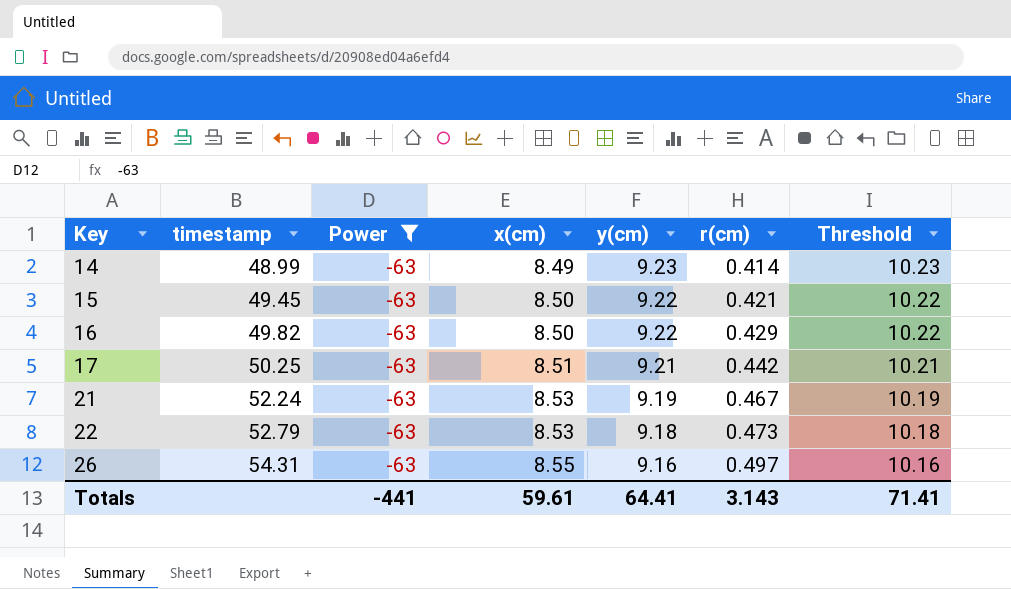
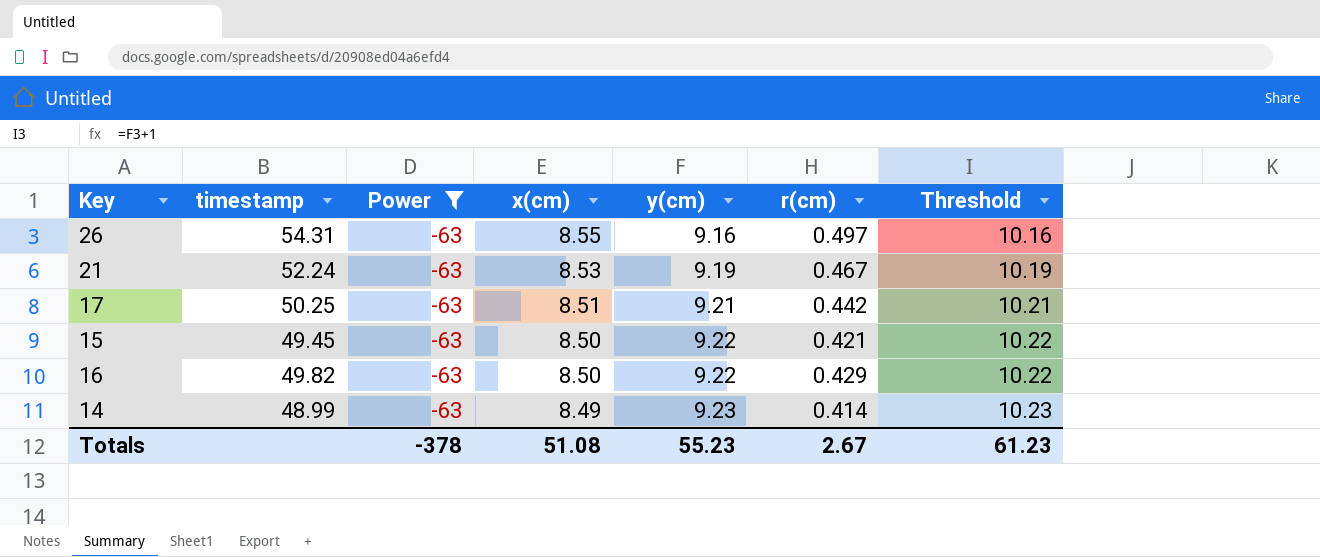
row order: Key ascending -> x(cm) descending
row 22: 52.79 | -63 | 8.53 | 9.18 | 0.473 | 10.18 -> none
Totals | Power: -441 -> -378
Totals | x(cm): 59.61 -> 51.08
Totals | y(cm): 64.41 -> 55.23
Totals | r(cm): 3.143 -> 2.67
Totals | Threshold: 71.41 -> 61.23

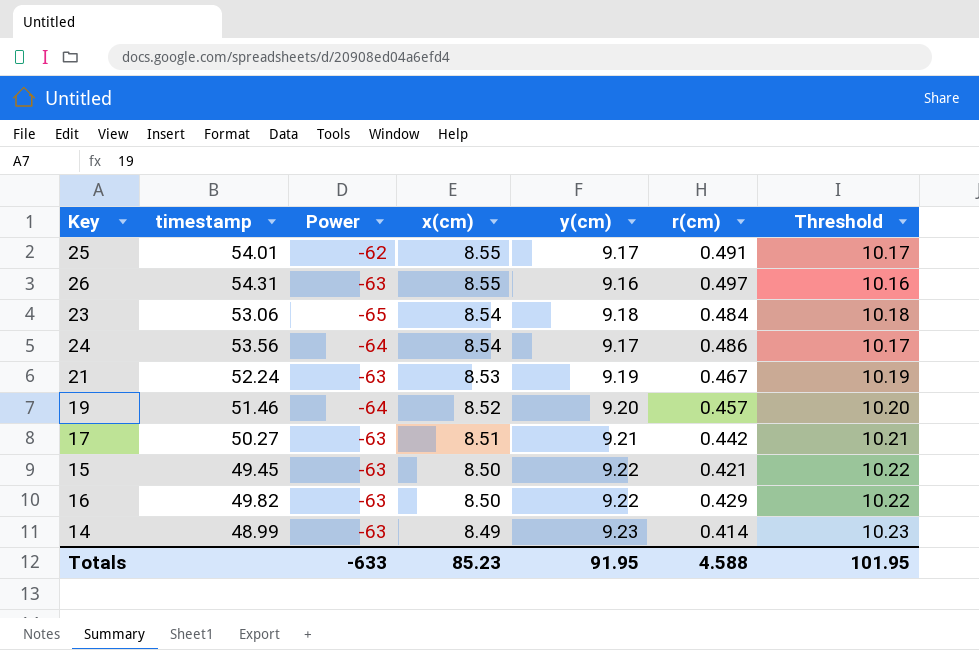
filter: Power = -63 -> none
17 | timestamp: 50.25 -> 50.27
Totals | Power: -378 -> -633
Totals | x(cm): 51.08 -> 85.23
Totals | y(cm): 55.23 -> 91.95
Totals | r(cm): 2.67 -> 4.588
Totals | Threshold: 61.23 -> 101.95

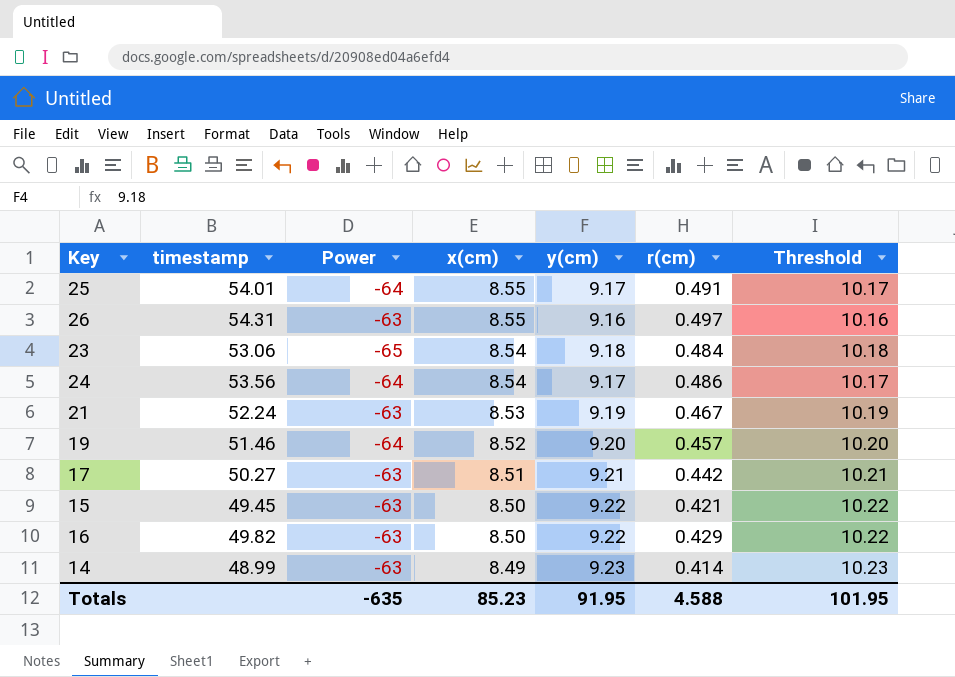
25 | Power: -62 -> -64
Totals | Power: -633 -> -635

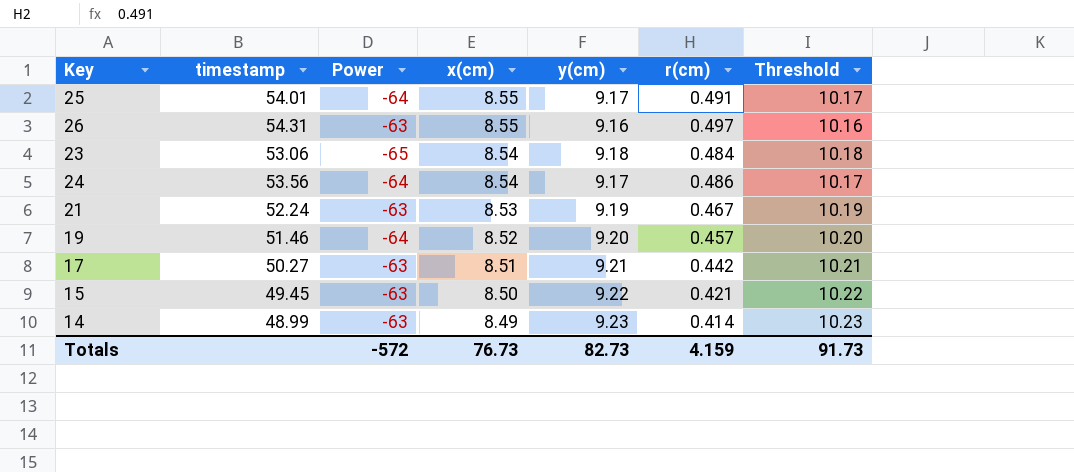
row 16: 49.82 | -63 | 8.50 | 9.22 | 0.429 | 10.22 -> none
Totals | Power: -635 -> -572
Totals | x(cm): 85.23 -> 76.73
Totals | y(cm): 91.95 -> 82.73
Totals | r(cm): 4.588 -> 4.159
Totals | Threshold: 101.95 -> 91.73

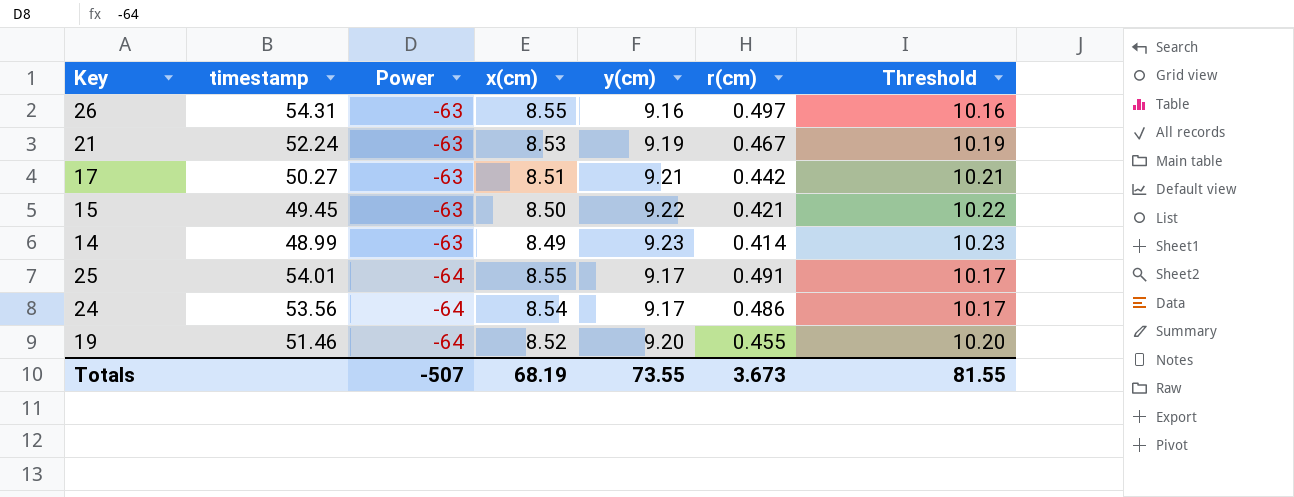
row order: x(cm) descending -> Power descending
row 23: 53.06 | -65 | 8.54 | 9.18 | 0.484 | 10.18 -> none
19 | r(cm): 0.457 -> 0.455
Totals | Power: -572 -> -507
Totals | x(cm): 76.73 -> 68.19
Totals | y(cm): 82.73 -> 73.55
Totals | r(cm): 4.159 -> 3.673
Totals | Threshold: 91.73 -> 81.55

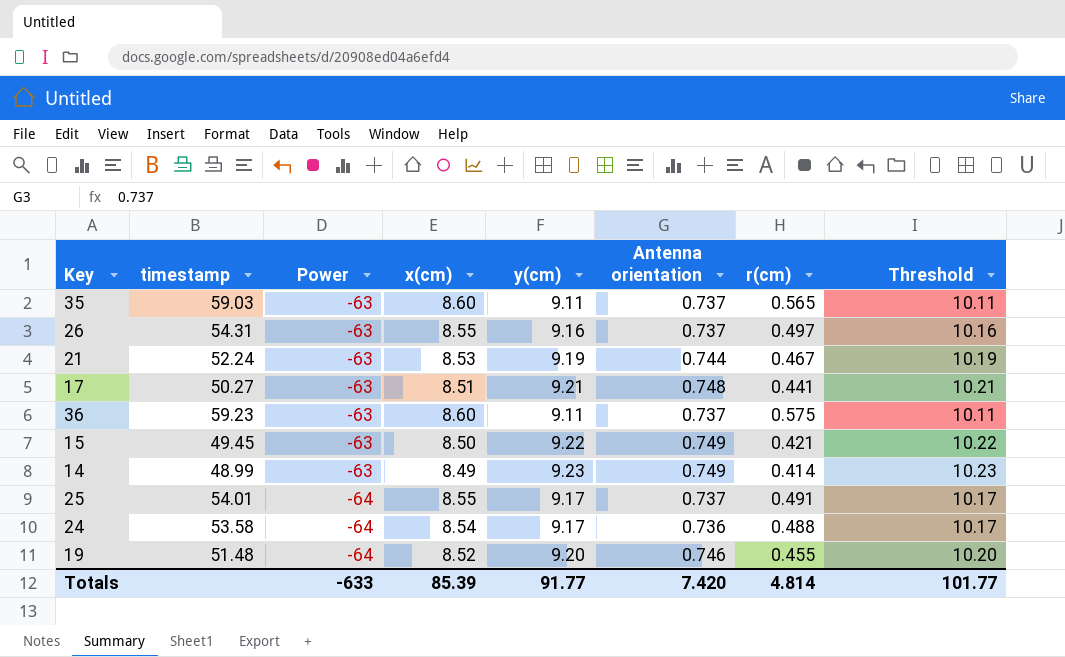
column Antenna orientation | position: none -> 6
row 35: none -> 59.03 | -63 | 8.60 | 9.11 | 0.737 | 0.565 | 10.11
17 | r(cm): 0.442 -> 0.441
row 36: none -> 59.23 | -63 | 8.60 | 9.11 | 0.737 | 0.575 | 10.11
24 | timestamp: 53.56 -> 53.58
24 | r(cm): 0.486 -> 0.488
19 | timestamp: 51.46 -> 51.48
Totals | Power: -507 -> -633
Totals | x(cm): 68.19 -> 85.39
Totals | y(cm): 73.55 -> 91.77
Totals | r(cm): 3.673 -> 4.814
Totals | Threshold: 81.55 -> 101.77

